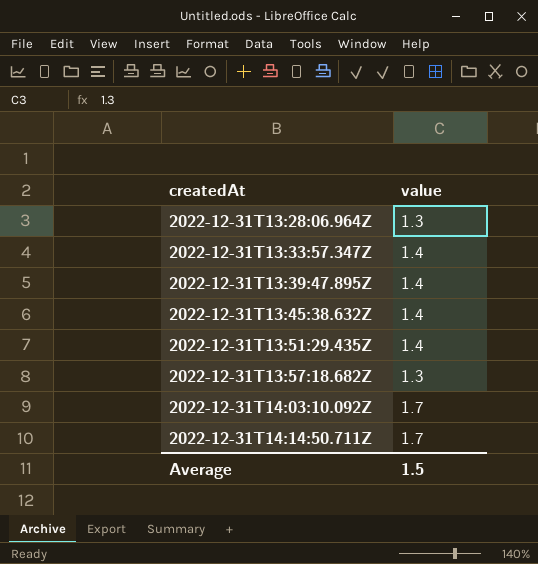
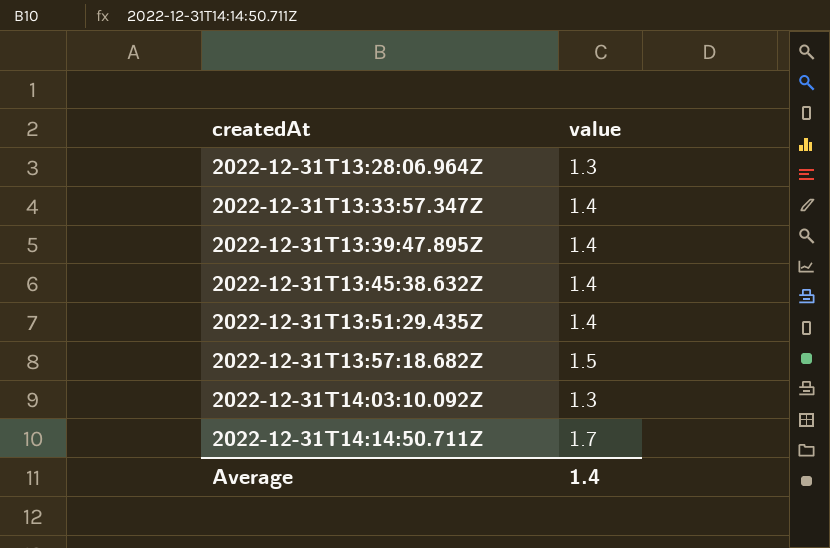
2022-12-31T13:57:18.682Z | value: 1.3 -> 1.5
2022-12-31T14:03:10.092Z | value: 1.7 -> 1.3
Average | value: 1.5 -> 1.4

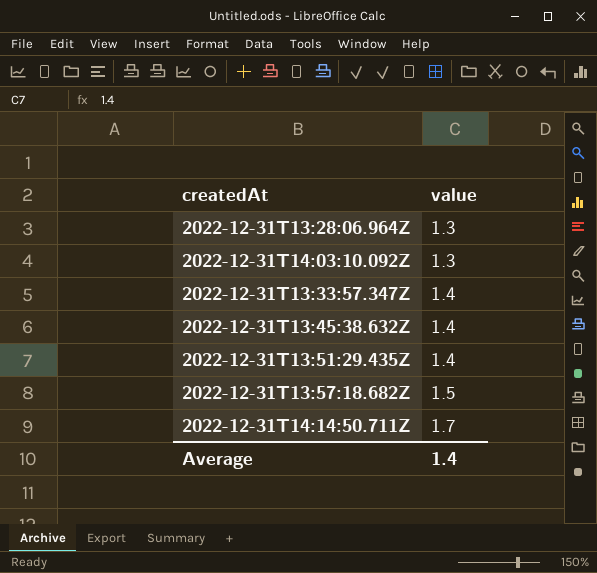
row order: createdAt ascending -> value ascending
row 2022-12-31T13:39:47.895Z: 1.4 -> none

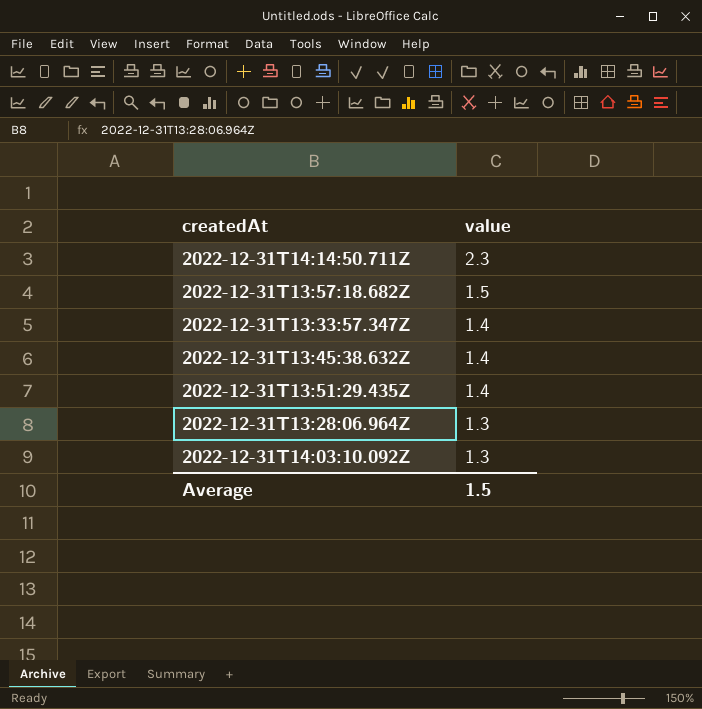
row order: value ascending -> value descending
2022-12-31T14:14:50.711Z | value: 1.7 -> 2.3
Average | value: 1.4 -> 1.5

